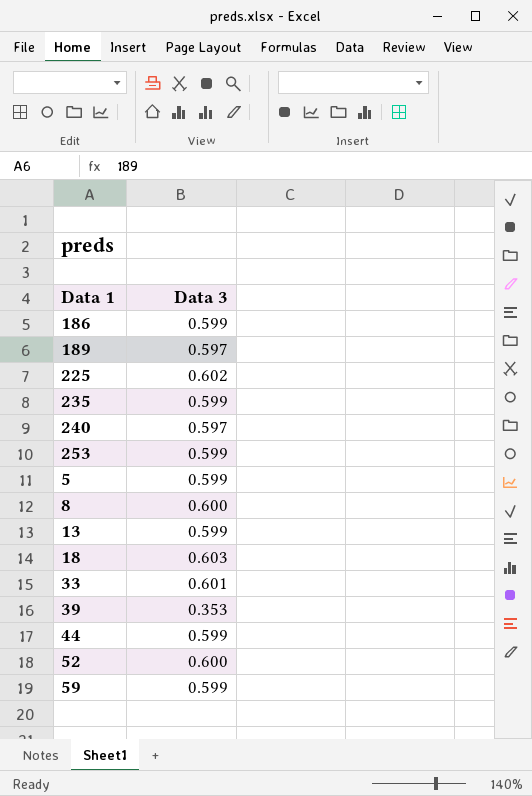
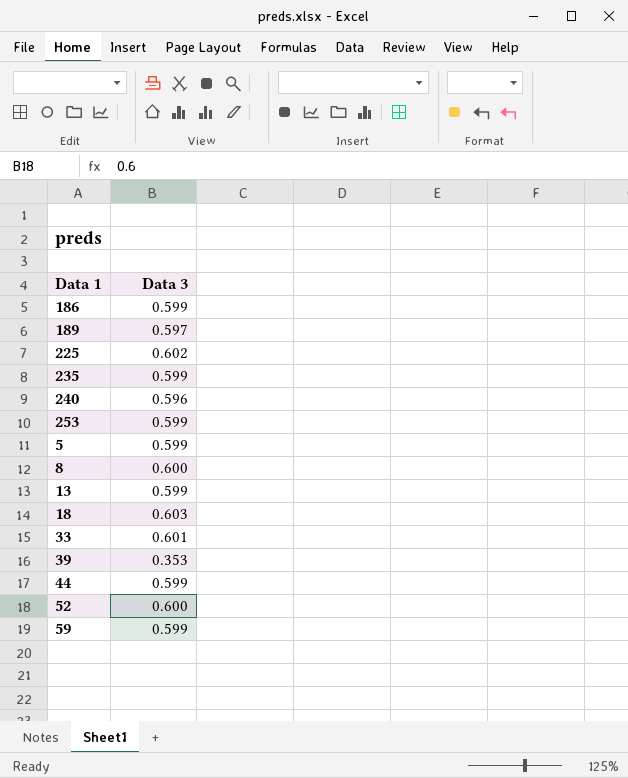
240 | Data 3: 0.597 -> 0.596

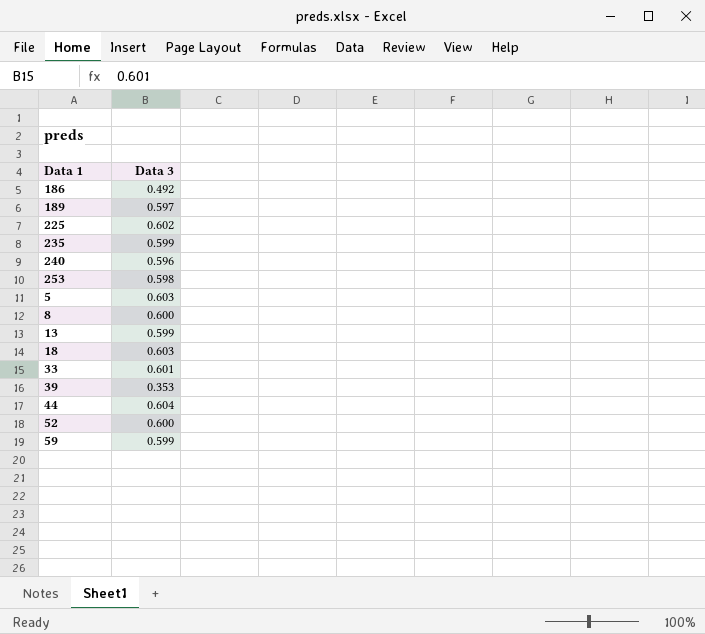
186 | Data 3: 0.599 -> 0.492
253 | Data 3: 0.599 -> 0.598
5 | Data 3: 0.599 -> 0.603
44 | Data 3: 0.599 -> 0.604

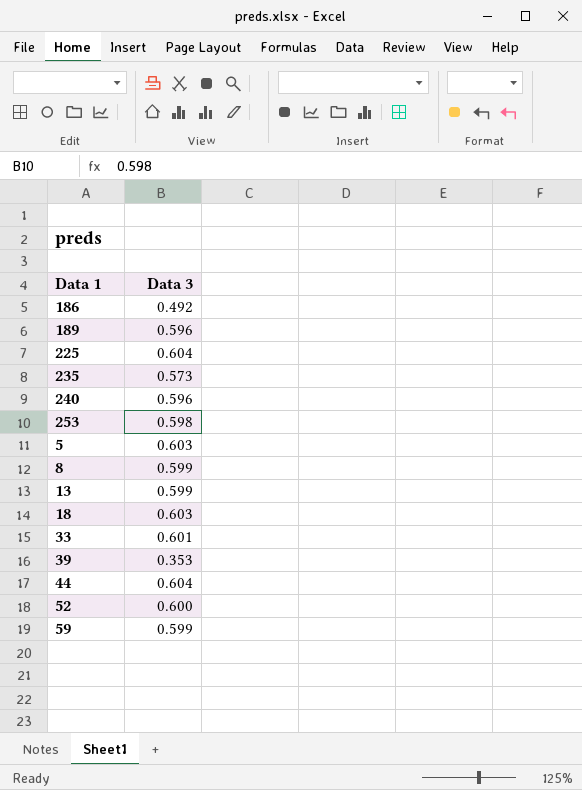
189 | Data 3: 0.597 -> 0.596
225 | Data 3: 0.602 -> 0.604
235 | Data 3: 0.599 -> 0.573
8 | Data 3: 0.600 -> 0.599

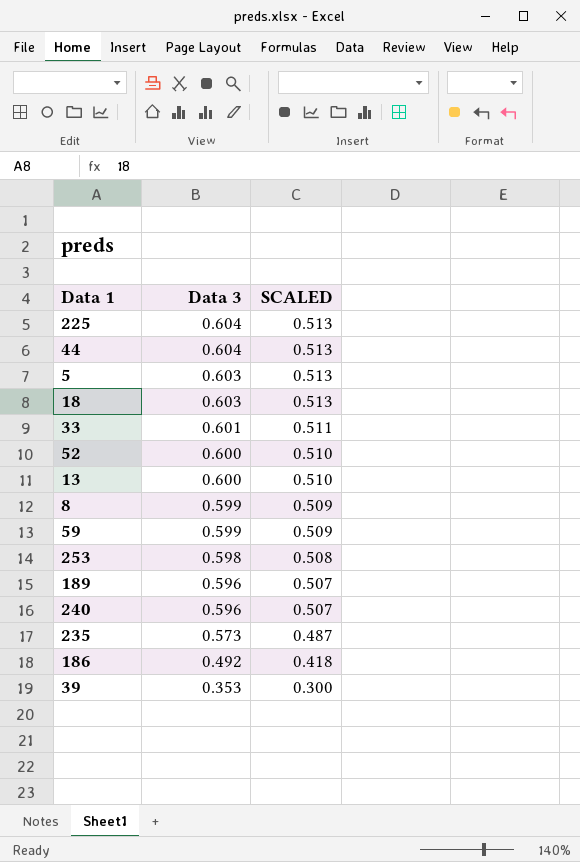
row order: none -> Data 3 descending
column SCALED | formula: none -> [Data 3] * 0.85
13 | Data 3: 0.599 -> 0.600

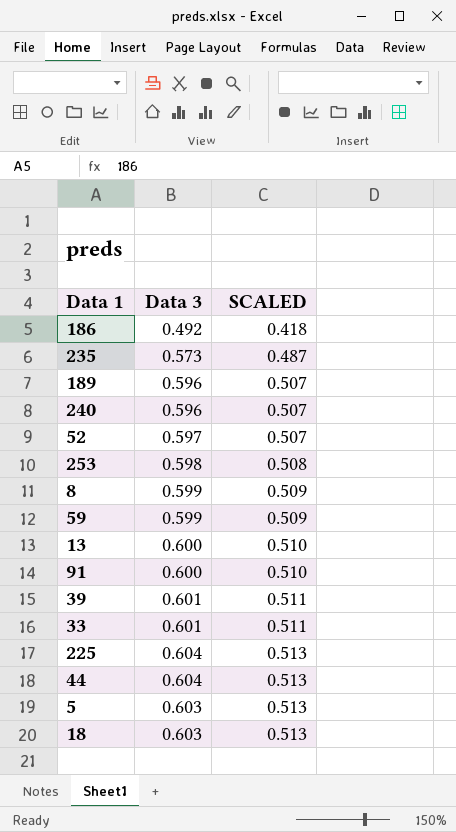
row order: Data 3 descending -> SCALED ascending
52 | Data 3: 0.600 -> 0.597
52 | SCALED: 0.510 -> 0.507
row 91: none -> 0.600 | 0.510
39 | Data 3: 0.353 -> 0.601
39 | SCALED: 0.300 -> 0.511

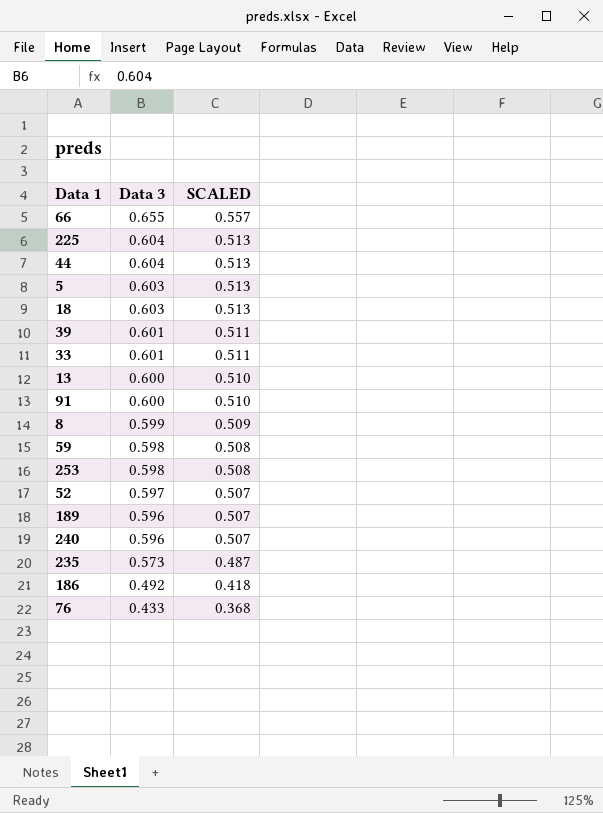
row order: SCALED ascending -> Data 3 descending
row 66: none -> 0.655 | 0.557
59 | Data 3: 0.599 -> 0.598
59 | SCALED: 0.509 -> 0.508
row 76: none -> 0.433 | 0.368

